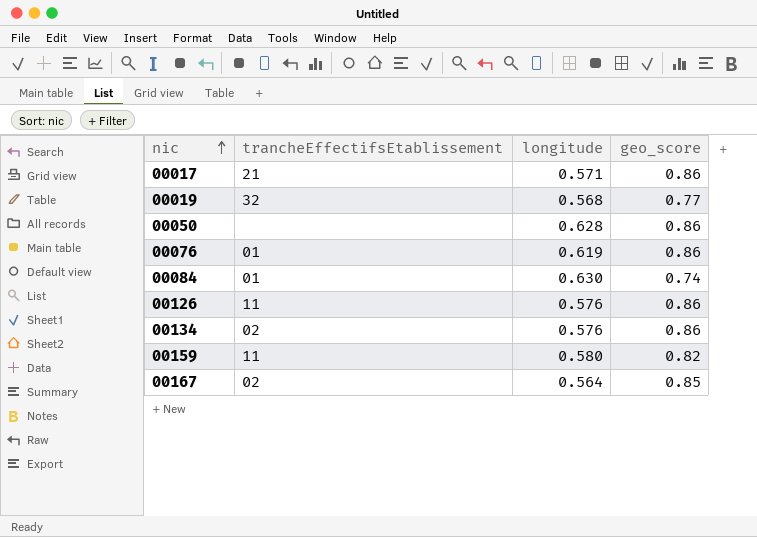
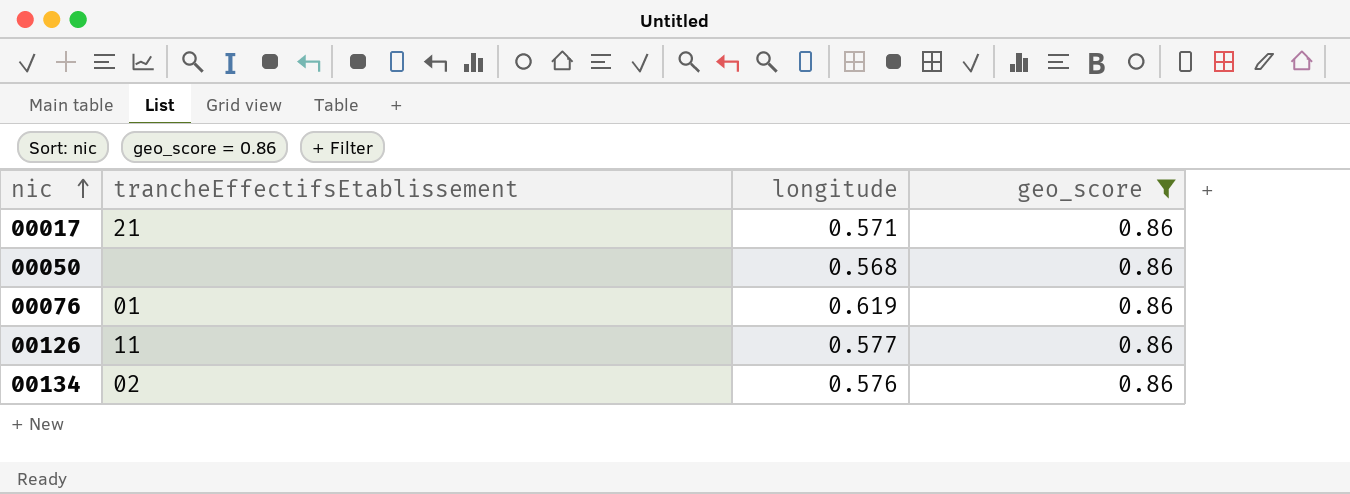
filter: none -> geo_score = 0.86
00050 | longitude: 0.628 -> 0.568
00126 | longitude: 0.576 -> 0.577

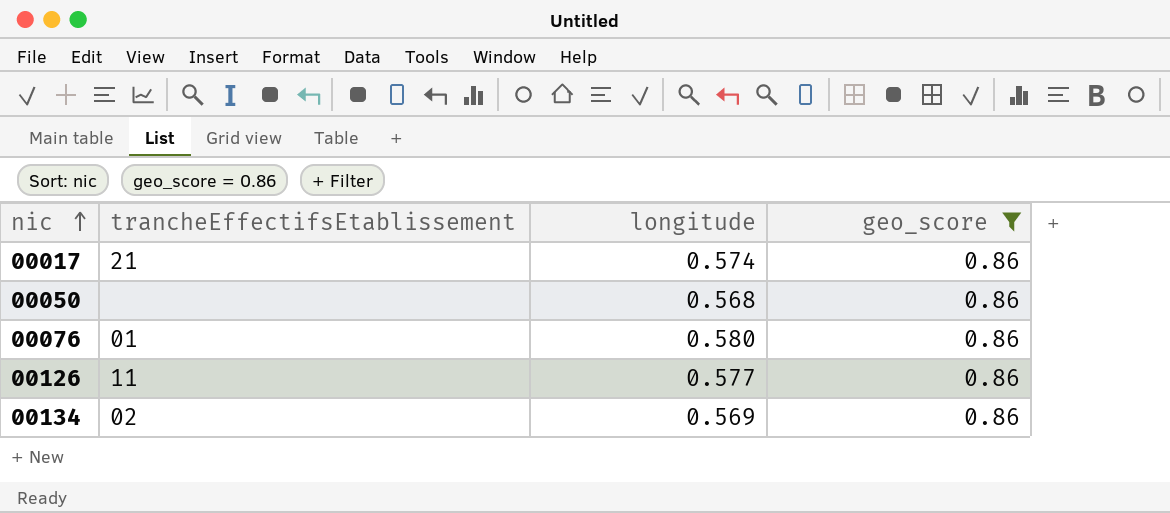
00017 | longitude: 0.571 -> 0.574
00076 | longitude: 0.619 -> 0.580
00134 | longitude: 0.576 -> 0.569

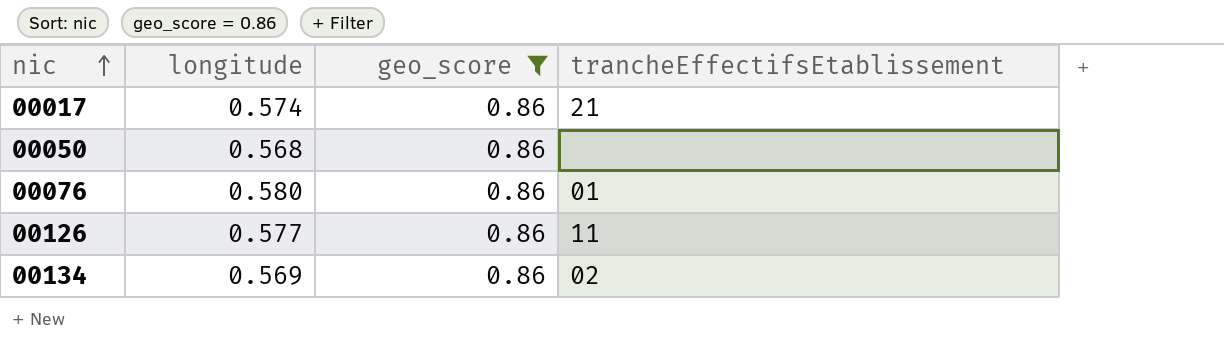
column trancheEffectifsEtablissement | position: 2 -> 4

